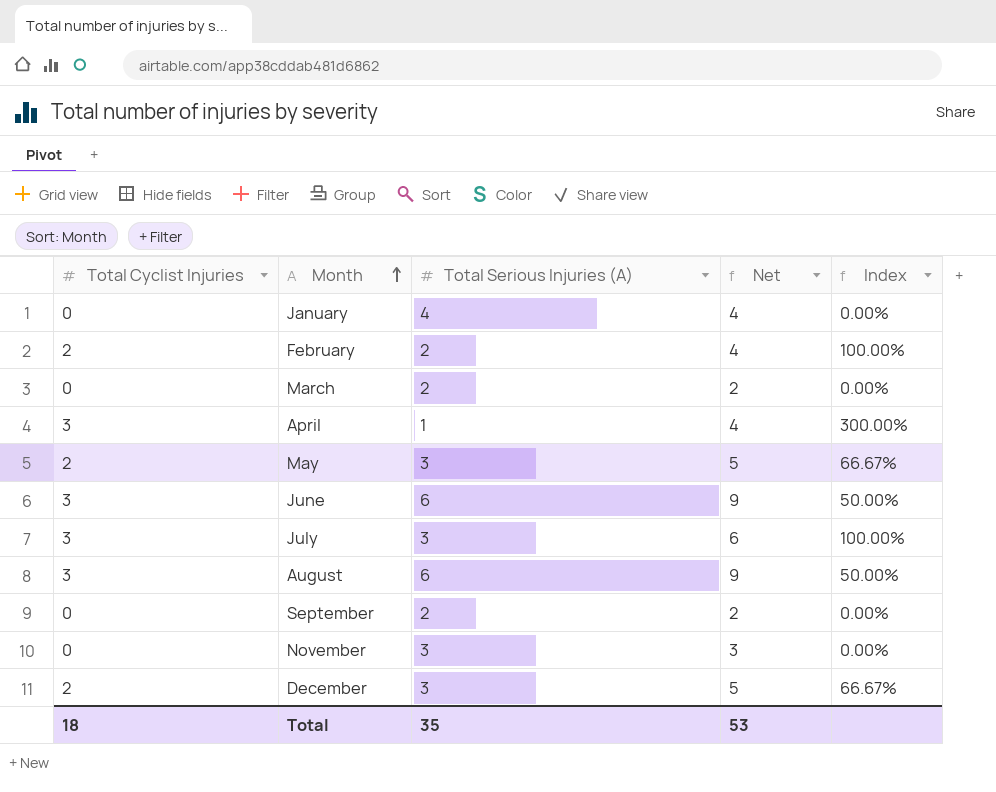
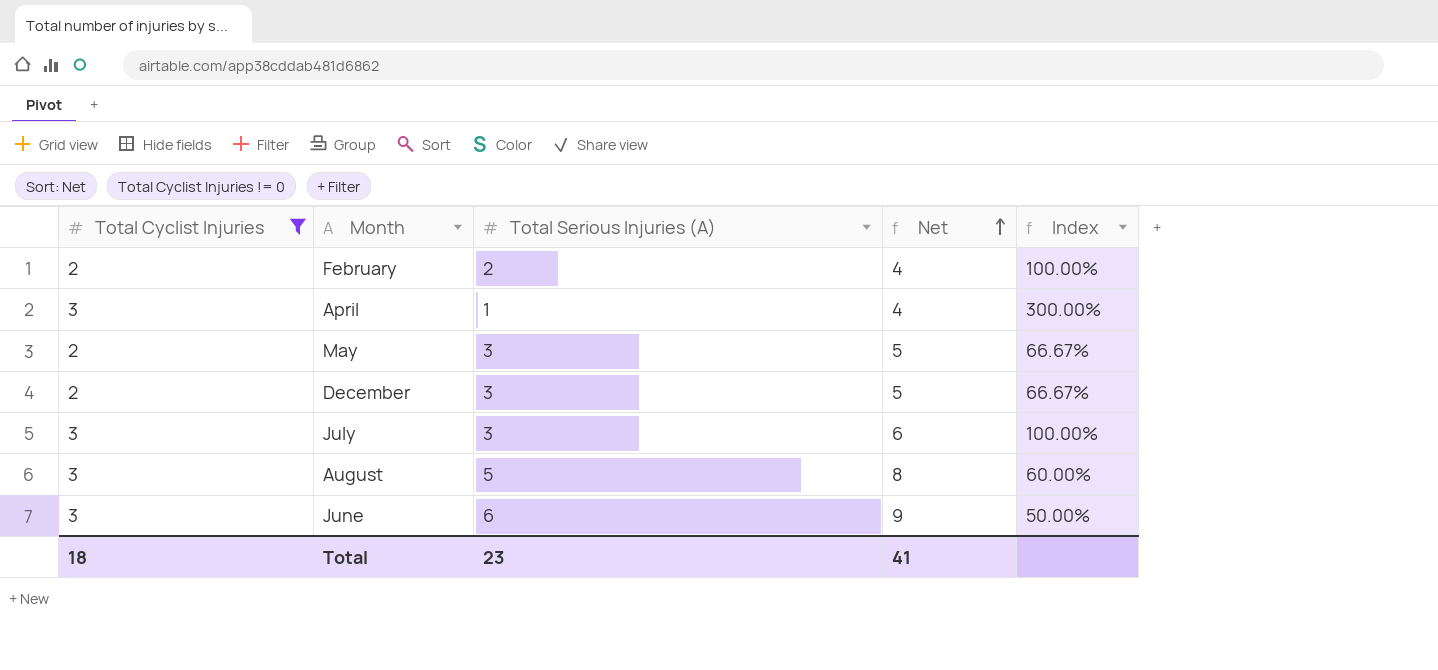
filter: none -> Total Cyclist Injuries != 0
row order: Month ascending -> Net ascending
August | Total Serious Injuries (A): 6 -> 5
August | Net: 9 -> 8
August | Index: 50.00% -> 60.00%
Total | Total Serious Injuries (A): 35 -> 23
Total | Net: 53 -> 41

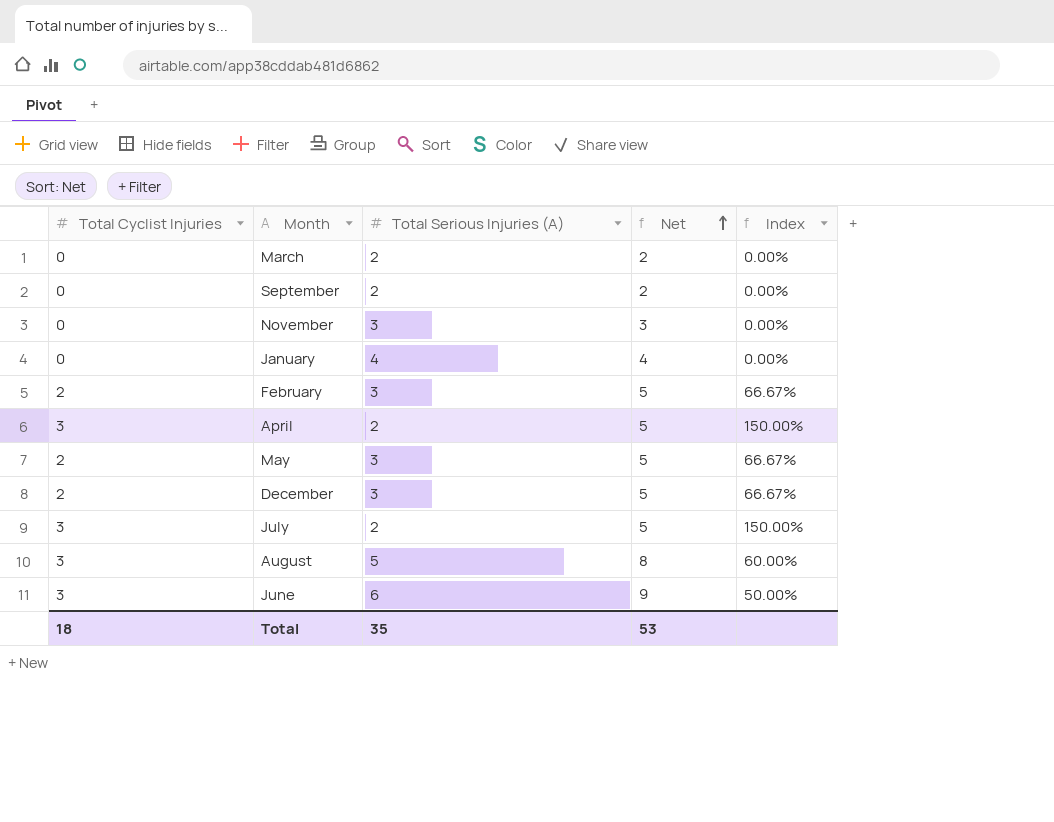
filter: Total Cyclist Injuries != 0 -> none
February | Total Serious Injuries (A): 2 -> 3
February | Net: 4 -> 5
February | Index: 100.00% -> 66.67%
April | Total Serious Injuries (A): 1 -> 2
April | Net: 4 -> 5
April | Index: 300.00% -> 150.00%
July | Total Serious Injuries (A): 3 -> 2
July | Net: 6 -> 5
July | Index: 100.00% -> 150.00%
Total | Total Serious Injuries (A): 23 -> 35
Total | Net: 41 -> 53

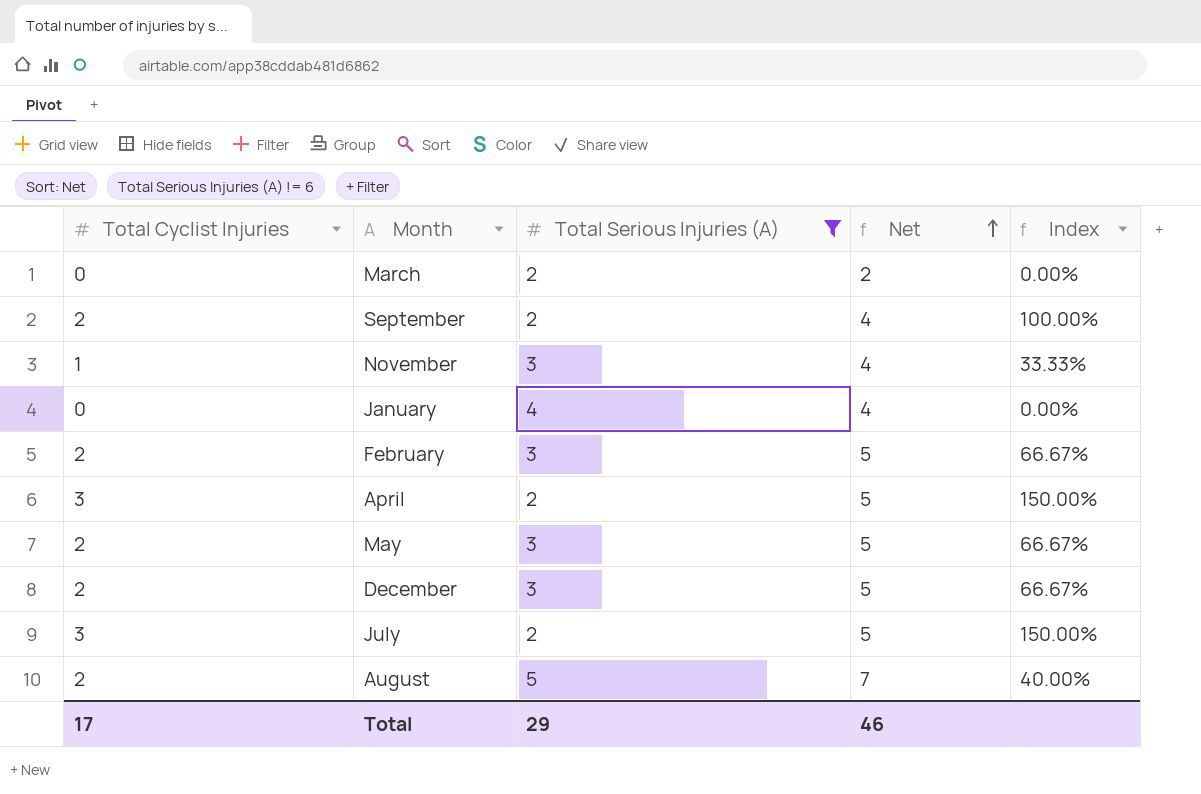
filter: none -> Total Serious Injuries (A) != 6
September | Total Cyclist Injuries: 0 -> 2
September | Net: 2 -> 4
September | Index: 0.00% -> 100.00%
November | Total Cyclist Injuries: 0 -> 1
November | Net: 3 -> 4
November | Index: 0.00% -> 33.33%
August | Total Cyclist Injuries: 3 -> 2
August | Net: 8 -> 7
August | Index: 60.00% -> 40.00%
Total | Total Cyclist Injuries: 18 -> 17
Total | Total Serious Injuries (A): 35 -> 29
Total | Net: 53 -> 46

